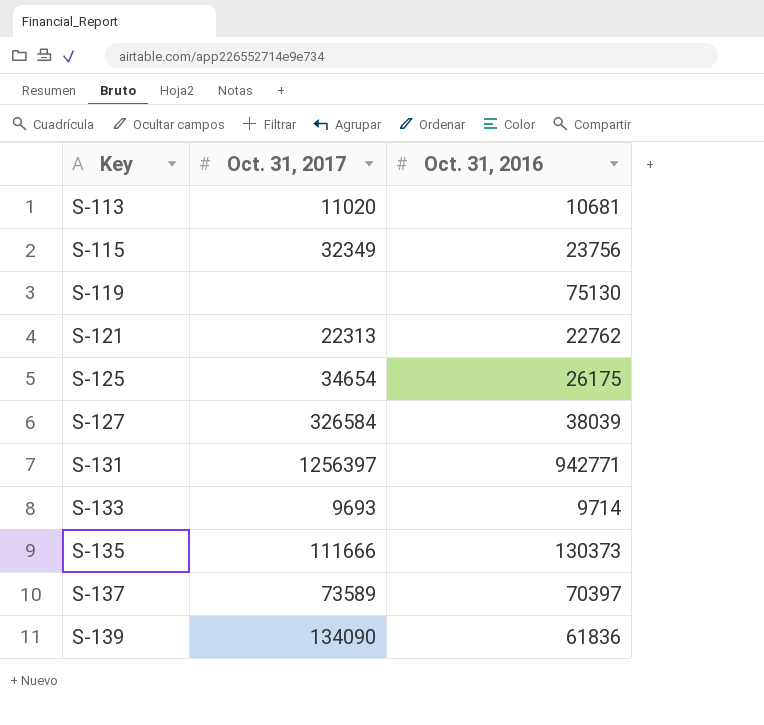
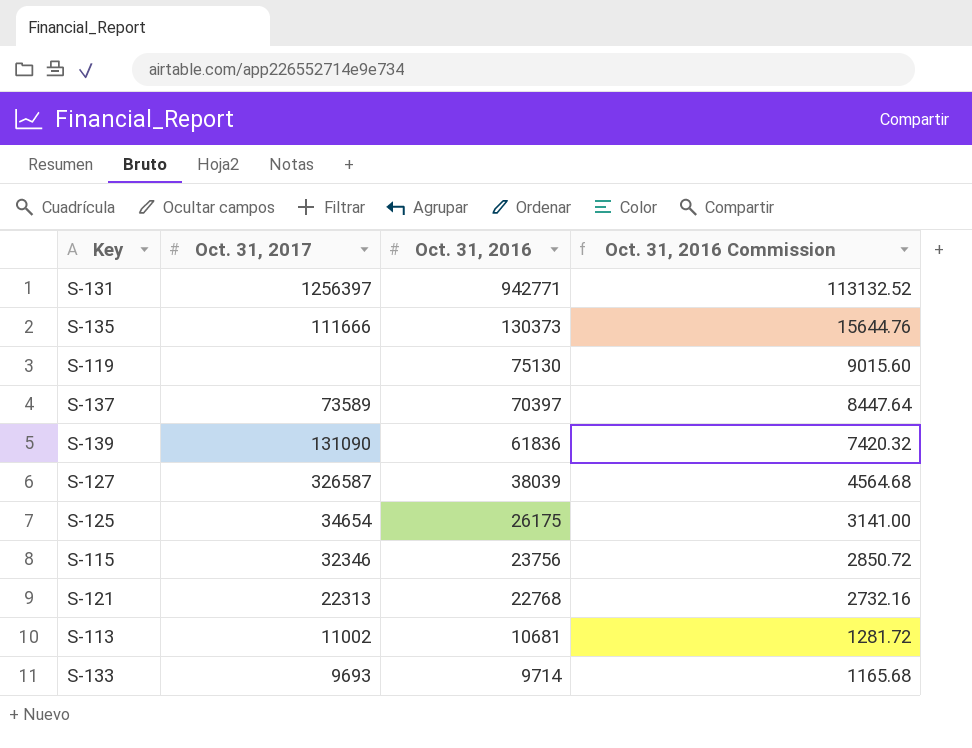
row order: Key ascending -> Oct. 31, 2016 descending
column Oct. 31, 2016 Commission | formula: none -> [Oct. 31, 2016] * 0.12
S-139 | Oct. 31, 2017: 134090 -> 131090
S-127 | Oct. 31, 2017: 326584 -> 326587
S-115 | Oct. 31, 2017: 32349 -> 32346
S-121 | Oct. 31, 2016: 22762 -> 22768
S-113 | Oct. 31, 2017: 11020 -> 11002

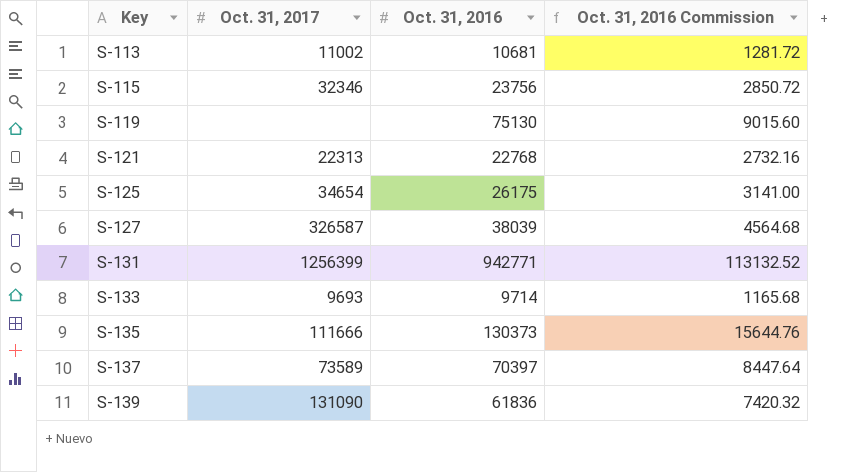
row order: Oct. 31, 2016 descending -> Key ascending
S-131 | Oct. 31, 2017: 1256397 -> 1256399

